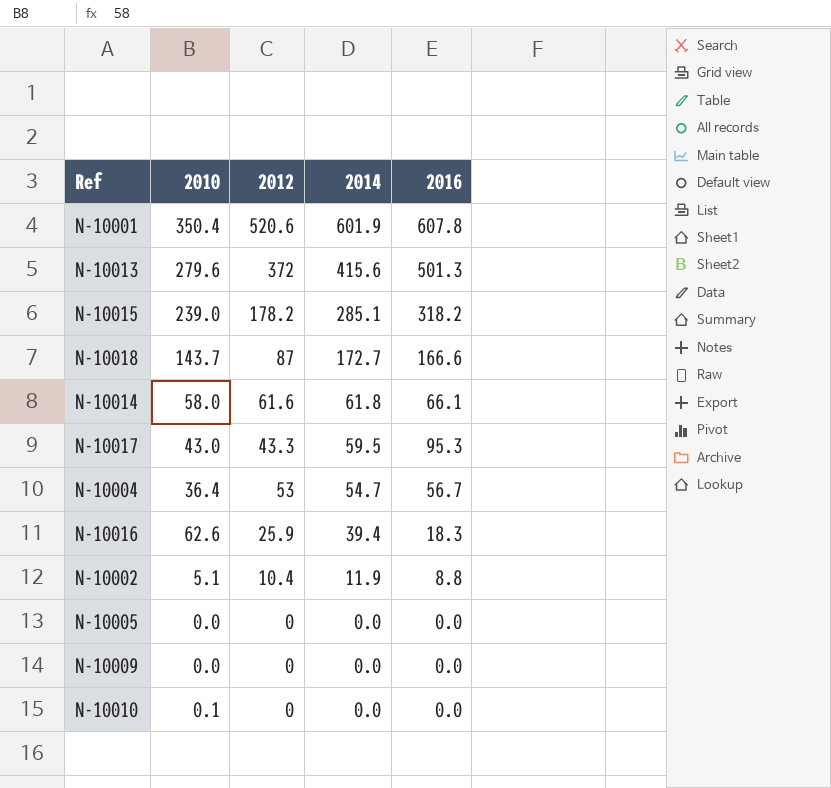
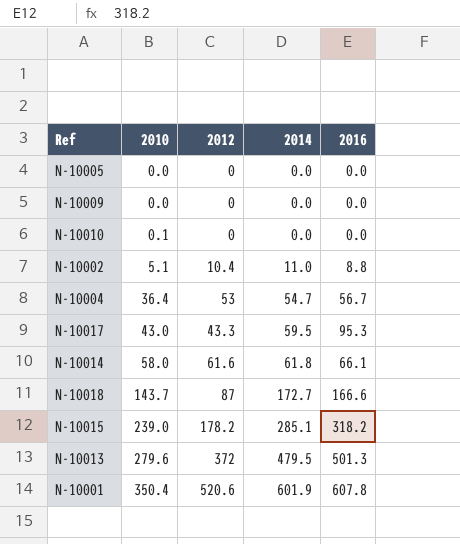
row order: 2014 descending -> 2010 ascending
row N-10016: 62.6 | 25.9 | 39.4 | 18.3 -> none
N-10002 | 2014: 11.9 -> 11.0
N-10013 | 2014: 415.6 -> 479.5

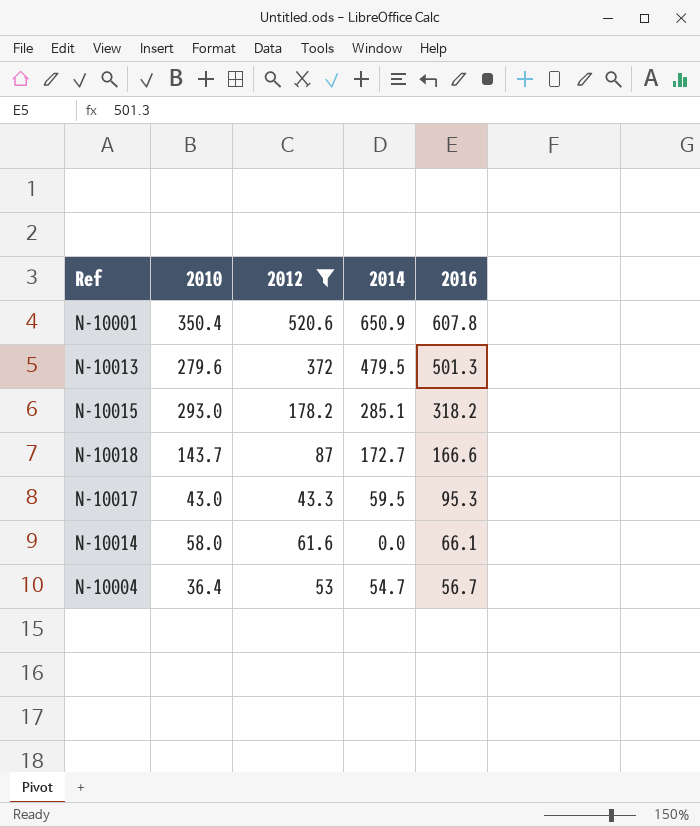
filter: none -> 2012 >= 43.3
row order: 2010 ascending -> 2016 descending
N-10001 | 2014: 601.9 -> 650.9
N-10015 | 2010: 239.0 -> 293.0
N-10014 | 2014: 61.8 -> 0.0

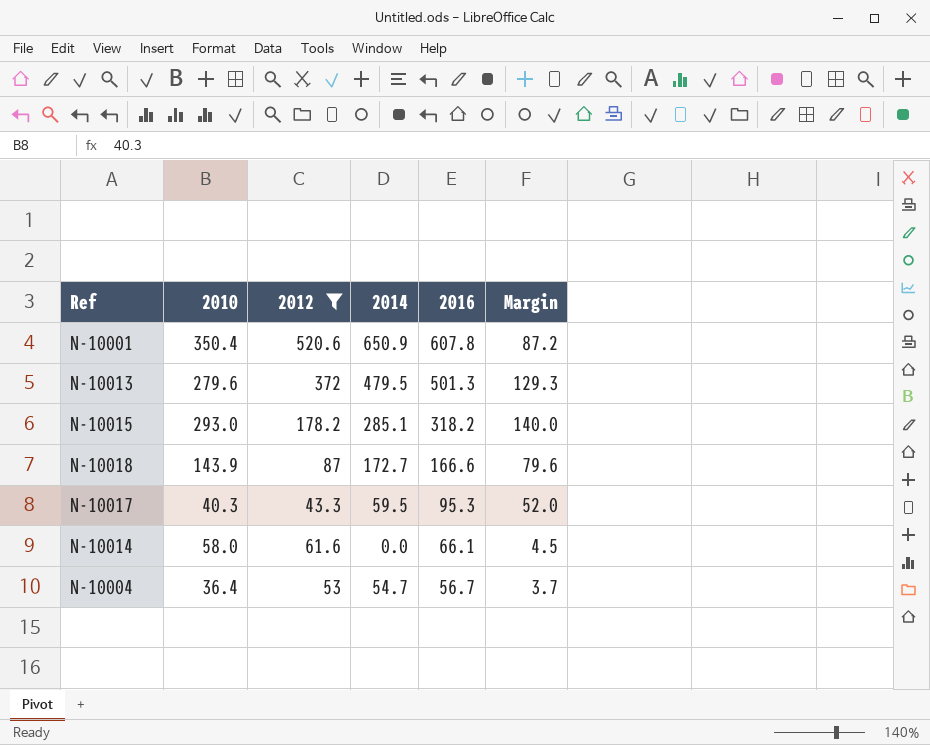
column Margin | formula: none -> [2016] - [2012]
N-10018 | 2010: 143.7 -> 143.9
N-10017 | 2010: 43.0 -> 40.3

